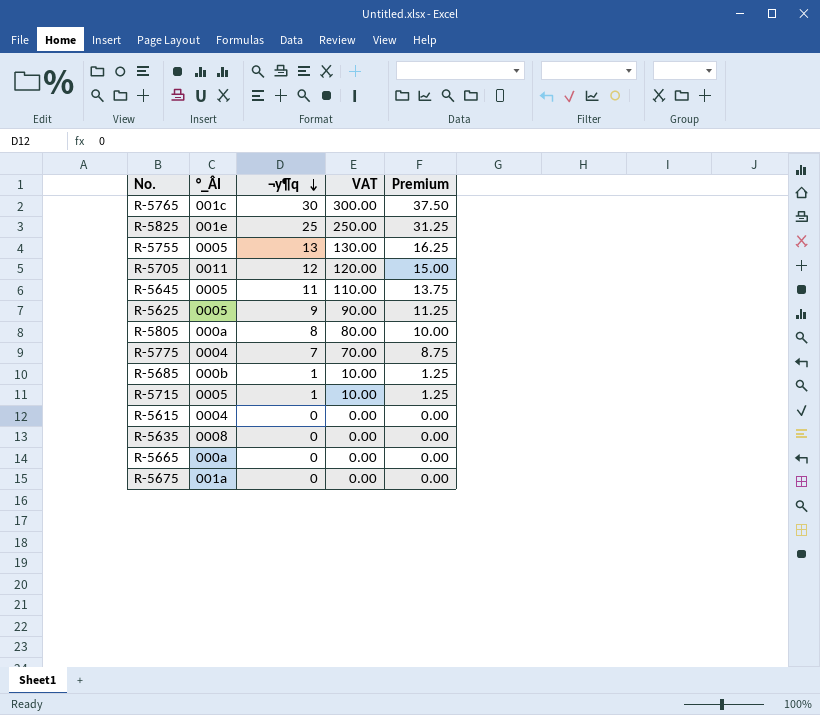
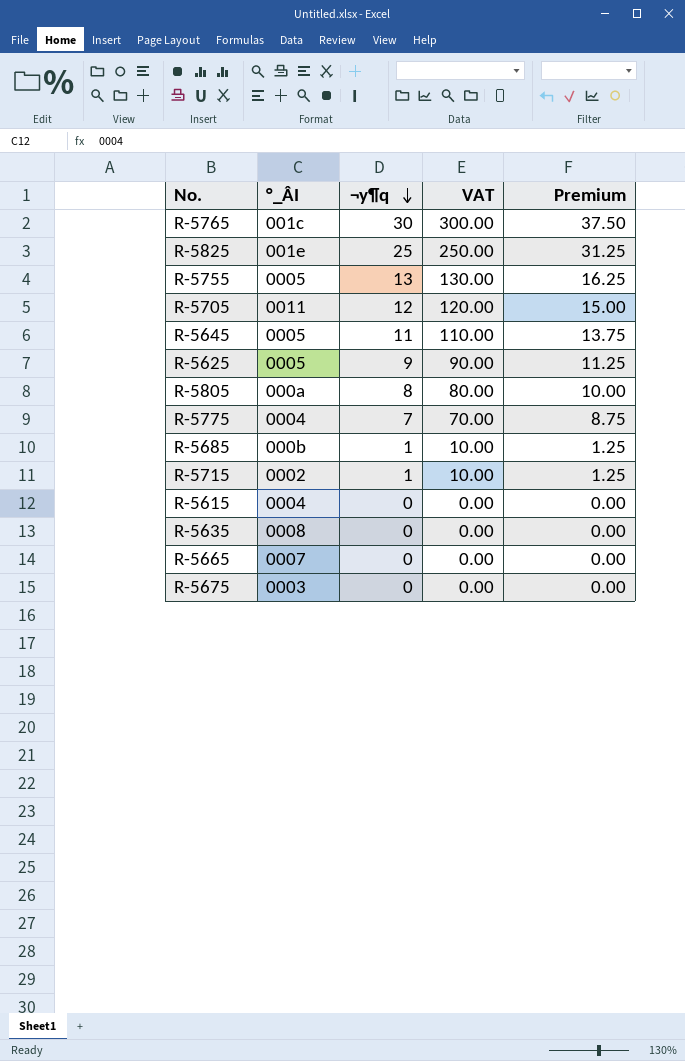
R-5715 | °_ÂI: 0005 -> 0002
R-5665 | °_ÂI: 000a -> 0007
R-5675 | °_ÂI: 001a -> 0003

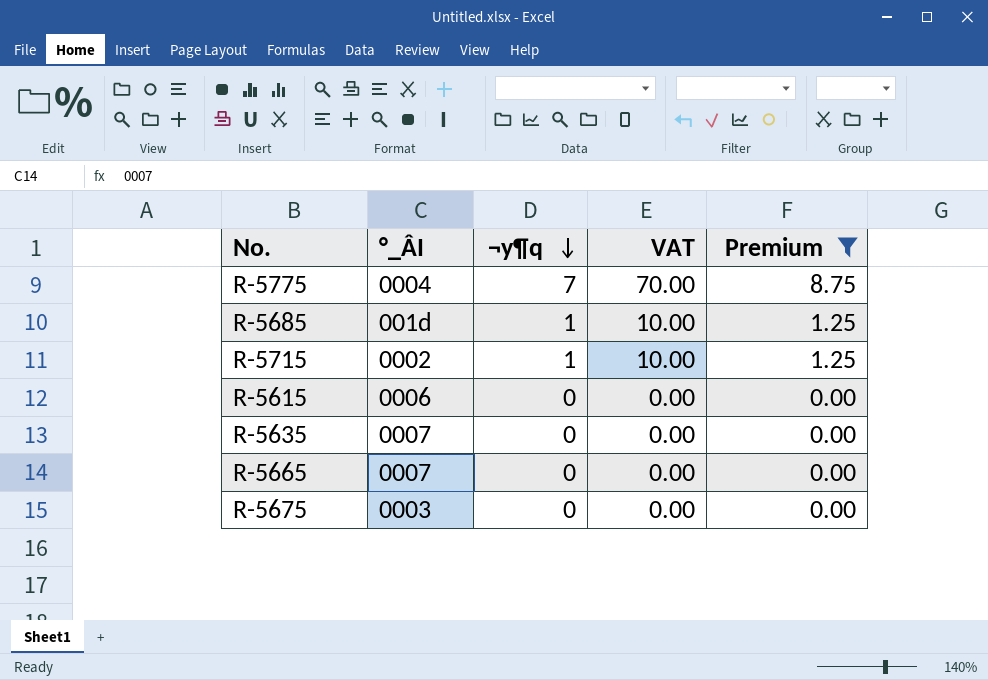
filter: none -> Premium <= 8.75
R-5685 | °_ÂI: 000b -> 001d
R-5615 | °_ÂI: 0004 -> 0006
R-5635 | °_ÂI: 0008 -> 0007

